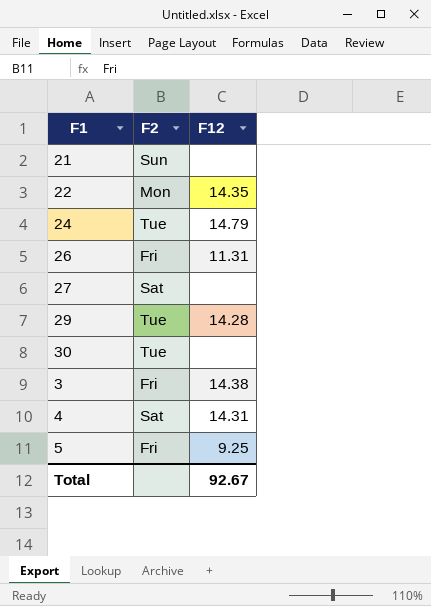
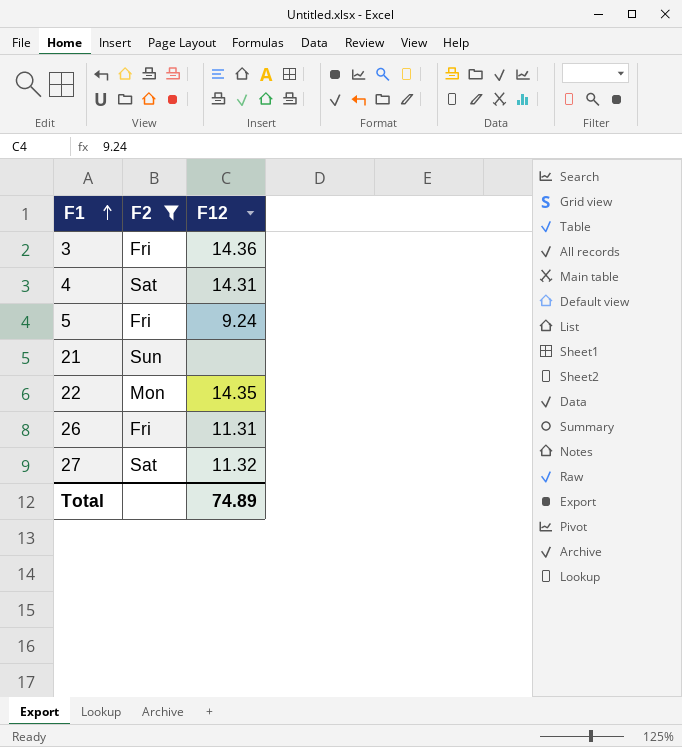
filter: none -> F2 != Tue
row order: none -> F1 ascending
3 | F12: 14.38 -> 14.36
5 | F12: 9.25 -> 9.24
27 | F12: none -> 11.32
Total | F12: 92.67 -> 74.89

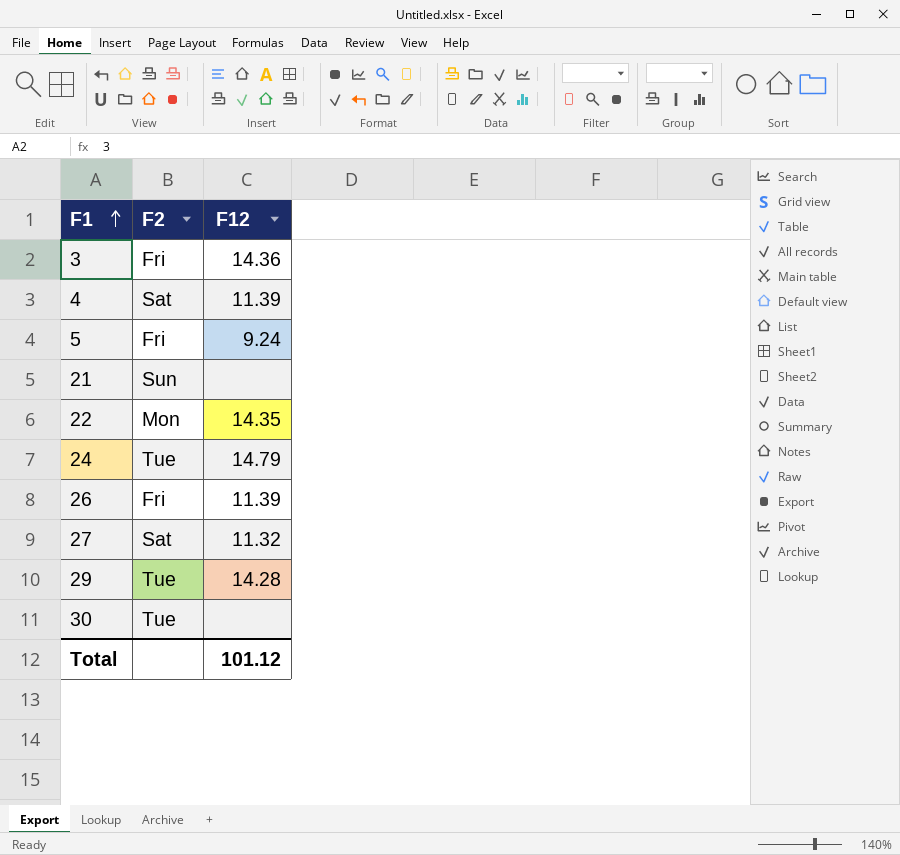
filter: F2 != Tue -> none
4 | F12: 14.31 -> 11.39
26 | F12: 11.31 -> 11.39
Total | F12: 74.89 -> 101.12

